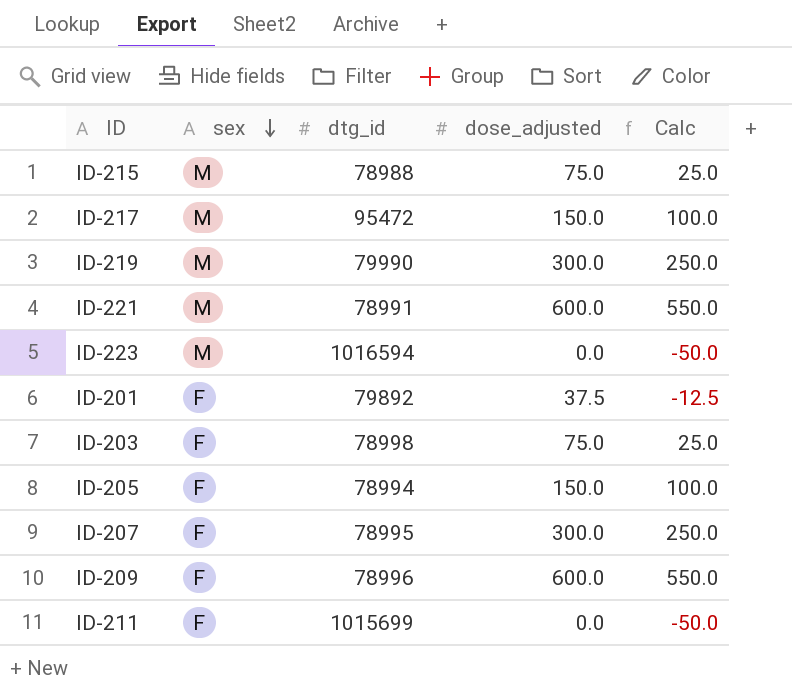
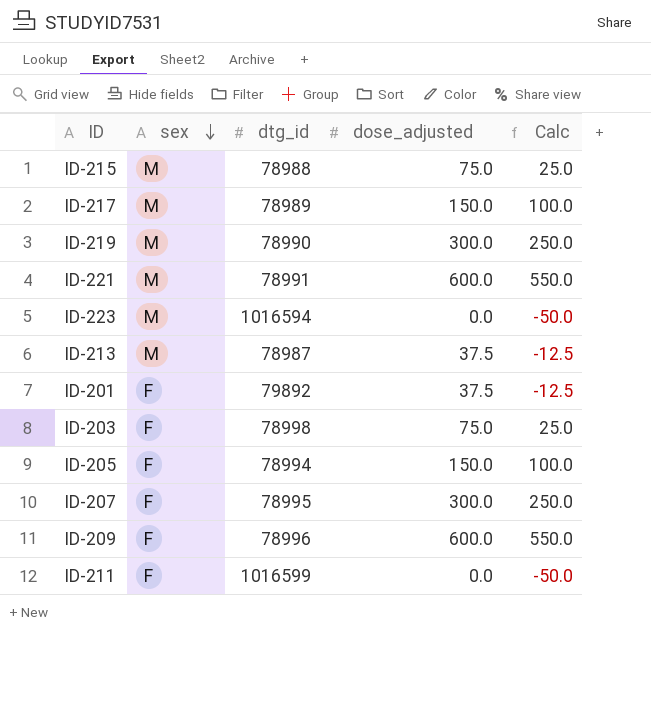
ID-217 | dtg_id: 95472 -> 78989
ID-219 | dtg_id: 79990 -> 78990
row ID-213: none -> M | 78987 | 37.5 | -12.5
ID-211 | dtg_id: 1015699 -> 1016599

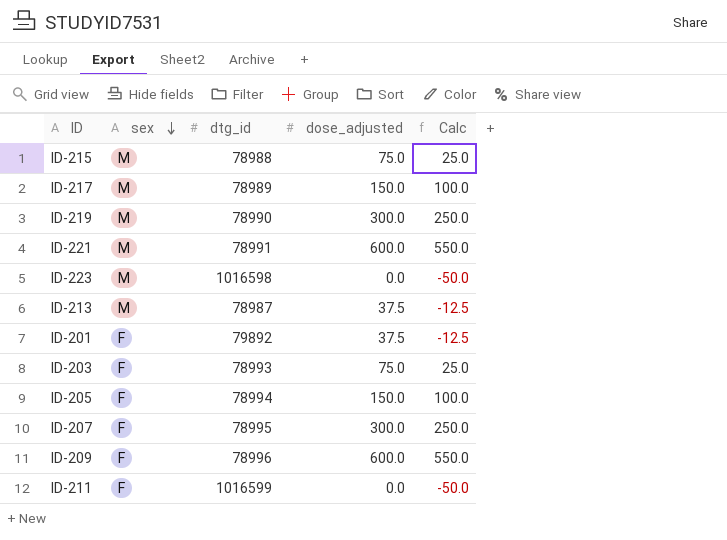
ID-223 | dtg_id: 1016594 -> 1016598
ID-203 | dtg_id: 78998 -> 78993

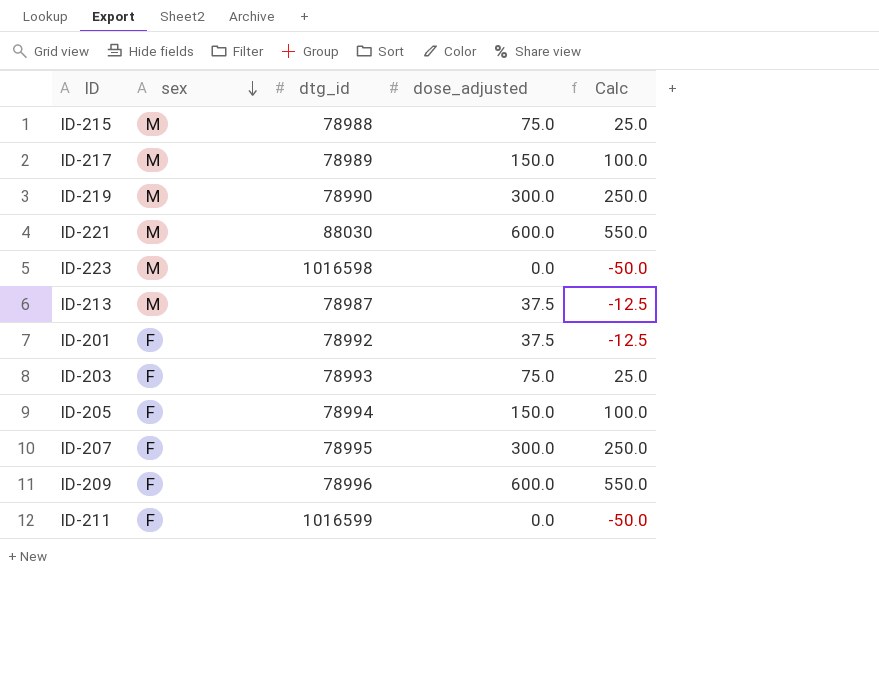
ID-221 | dtg_id: 78991 -> 88030
ID-201 | dtg_id: 79892 -> 78992

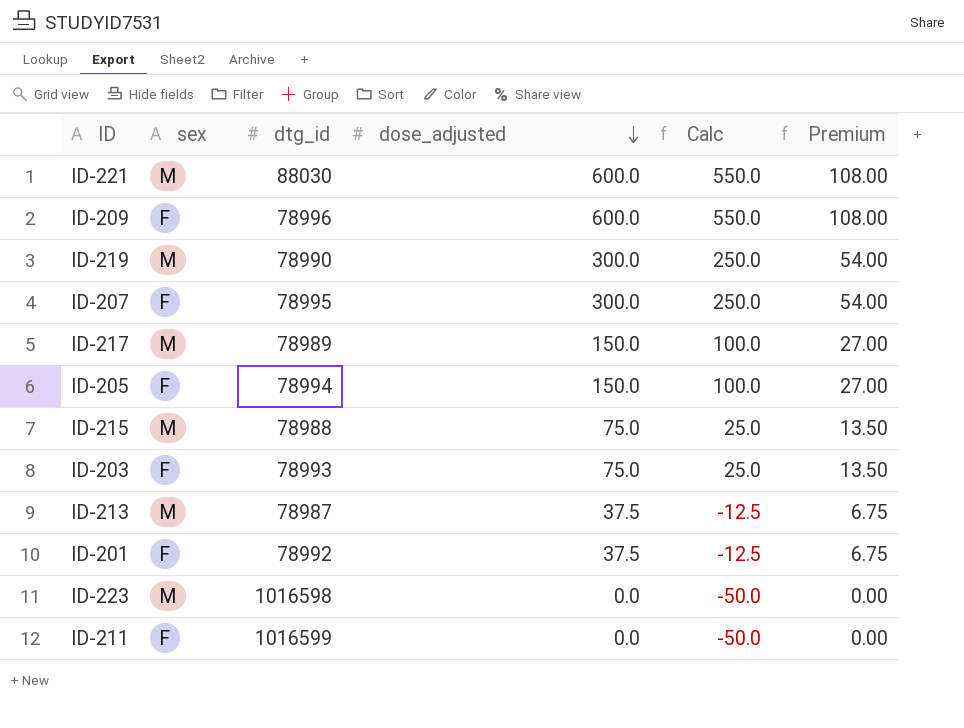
row order: sex descending -> dose_adjusted descending
column Premium | formula: none -> [dose_adjusted] * 0.18

